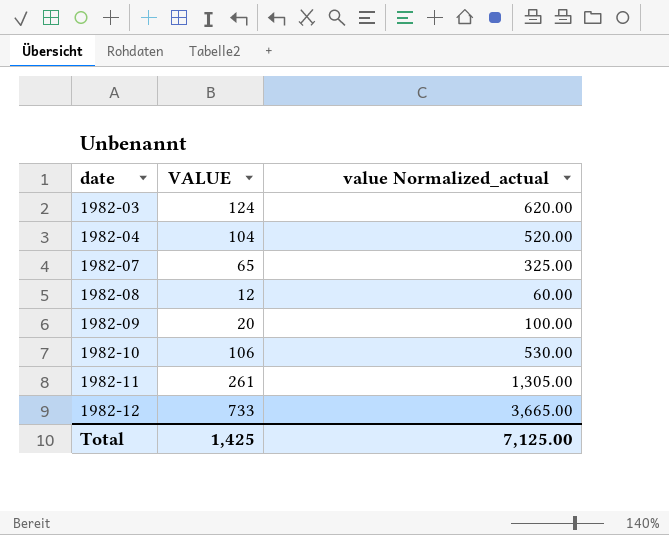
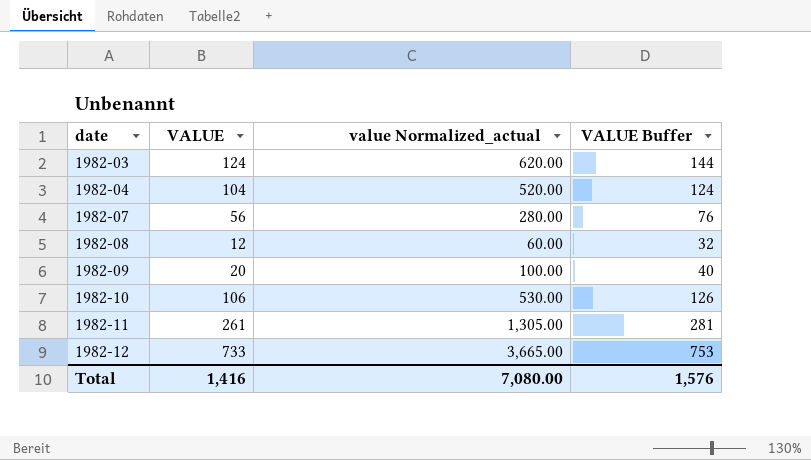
column VALUE Buffer | formula: none -> [VALUE] + 20
1982-07 | VALUE: 65 -> 56
1982-07 | value Normalized_actual: 325.00 -> 280.00
Total | VALUE: 1,425 -> 1,416
Total | value Normalized_actual: 7,125.00 -> 7,080.00

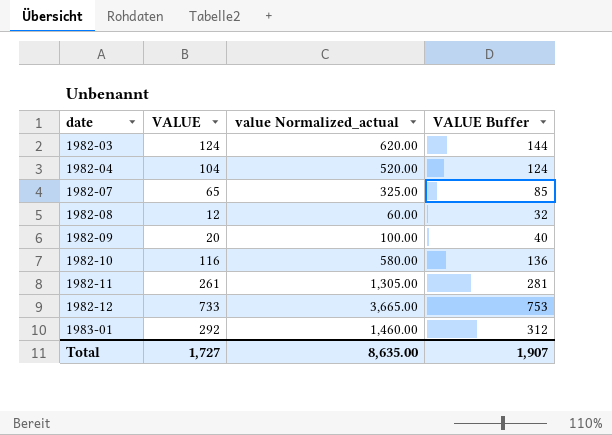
1982-07 | VALUE: 56 -> 65
1982-07 | value Normalized_actual: 280.00 -> 325.00
1982-07 | VALUE Buffer: 76 -> 85
1982-10 | VALUE: 106 -> 116
1982-10 | value Normalized_actual: 530.00 -> 580.00
1982-10 | VALUE Buffer: 126 -> 136
row 1983-01: none -> 292 | 1,460.00 | 312
Total | VALUE: 1,416 -> 1,727
Total | value Normalized_actual: 7,080.00 -> 8,635.00
Total | VALUE Buffer: 1,576 -> 1,907

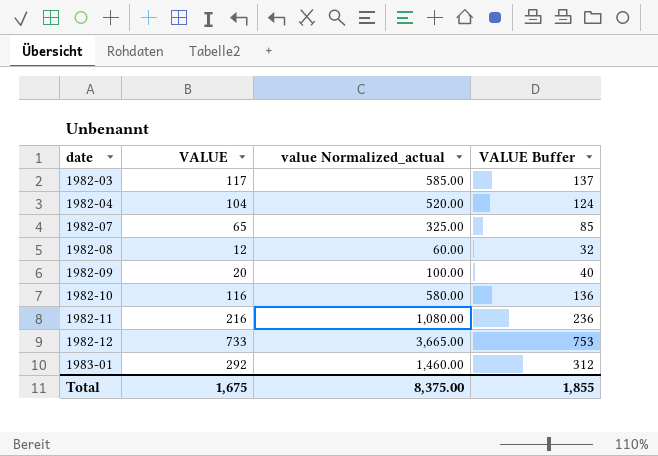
1982-03 | VALUE: 124 -> 117
1982-03 | value Normalized_actual: 620.00 -> 585.00
1982-03 | VALUE Buffer: 144 -> 137
1982-11 | VALUE: 261 -> 216
1982-11 | value Normalized_actual: 1,305.00 -> 1,080.00
1982-11 | VALUE Buffer: 281 -> 236
Total | VALUE: 1,727 -> 1,675
Total | value Normalized_actual: 8,635.00 -> 8,375.00
Total | VALUE Buffer: 1,907 -> 1,855

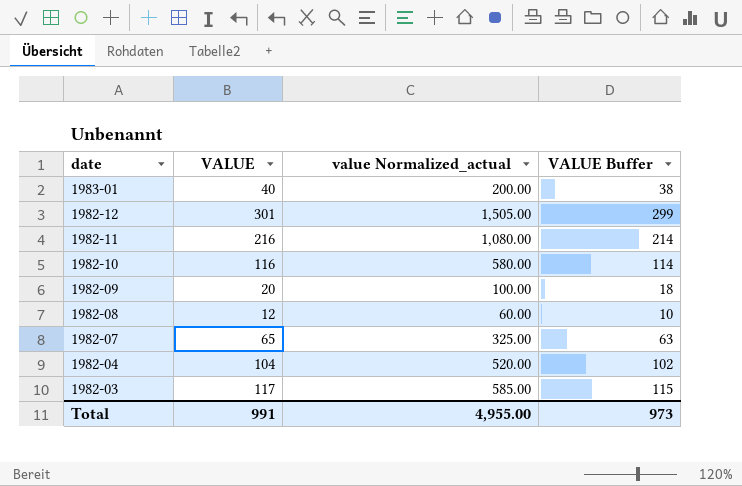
row order: date ascending -> date descending
column VALUE Buffer | formula: [VALUE] + 20 -> [VALUE] - 2
1983-01 | VALUE: 292 -> 40
1983-01 | value Normalized_actual: 1,460.00 -> 200.00
1982-12 | VALUE: 733 -> 301
1982-12 | value Normalized_actual: 3,665.00 -> 1,505.00
Total | VALUE: 1,675 -> 991
Total | value Normalized_actual: 8,375.00 -> 4,955.00
Total | VALUE Buffer: 1,855 -> 973

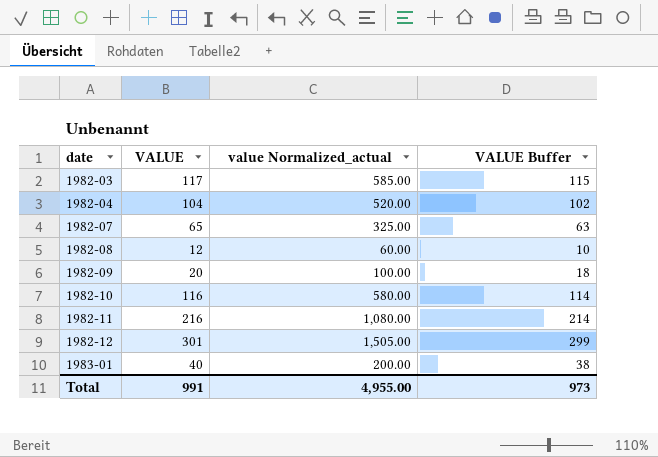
row order: date descending -> date ascending

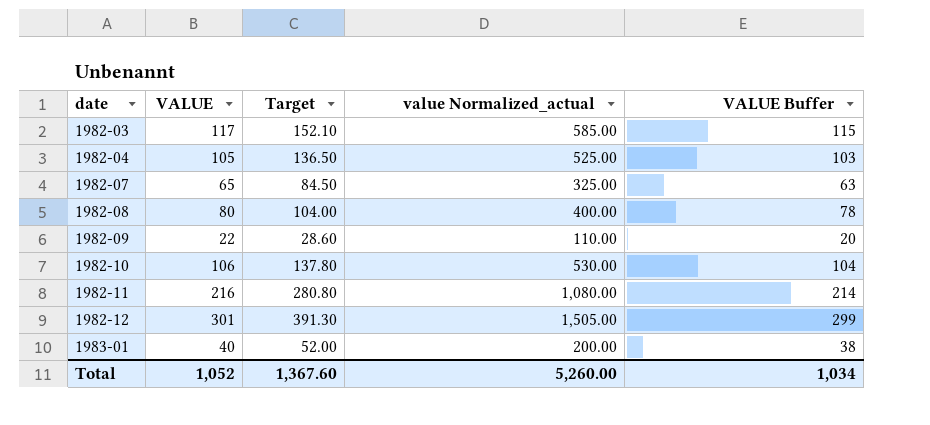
column Target | formula: none -> [VALUE] * 1.3
1982-04 | VALUE: 104 -> 105
1982-04 | value Normalized_actual: 520.00 -> 525.00
1982-04 | VALUE Buffer: 102 -> 103
1982-08 | VALUE: 12 -> 80
1982-08 | value Normalized_actual: 60.00 -> 400.00
1982-08 | VALUE Buffer: 10 -> 78
1982-09 | VALUE: 20 -> 22
1982-09 | value Normalized_actual: 100.00 -> 110.00
1982-09 | VALUE Buffer: 18 -> 20
1982-10 | VALUE: 116 -> 106
1982-10 | value Normalized_actual: 580.00 -> 530.00
1982-10 | VALUE Buffer: 114 -> 104
Total | VALUE: 991 -> 1,052
Total | value Normalized_actual: 4,955.00 -> 5,260.00
Total | VALUE Buffer: 973 -> 1,034

